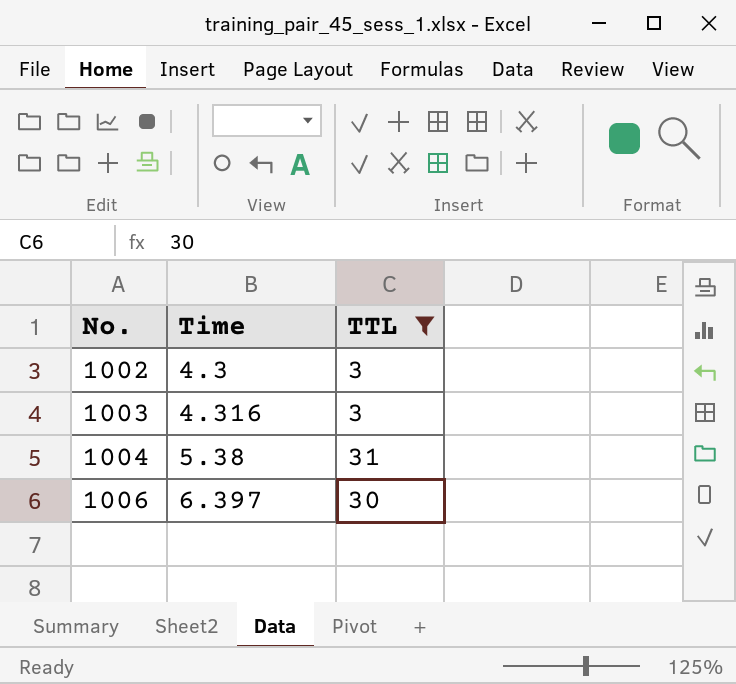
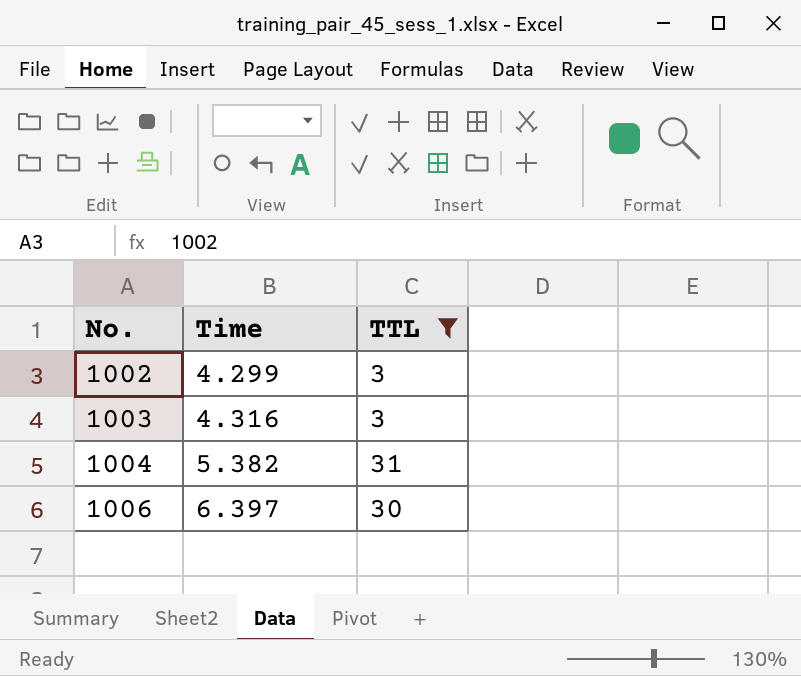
1002 | Time: 4.3 -> 4.299
1004 | Time: 5.38 -> 5.382

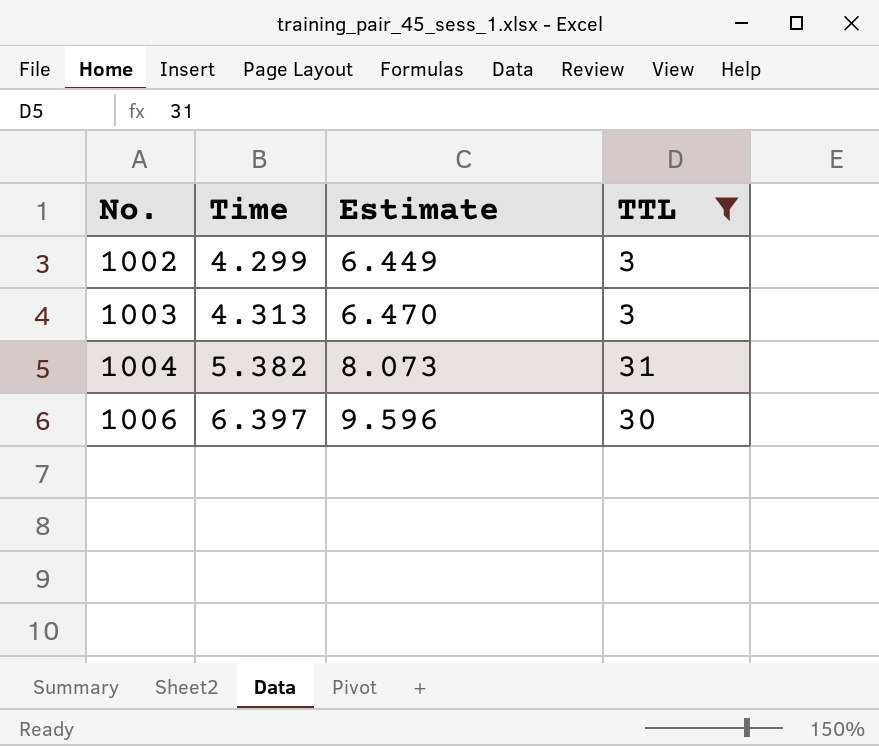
column Estimate | formula: none -> [Time] * 1.5
1003 | Time: 4.316 -> 4.313

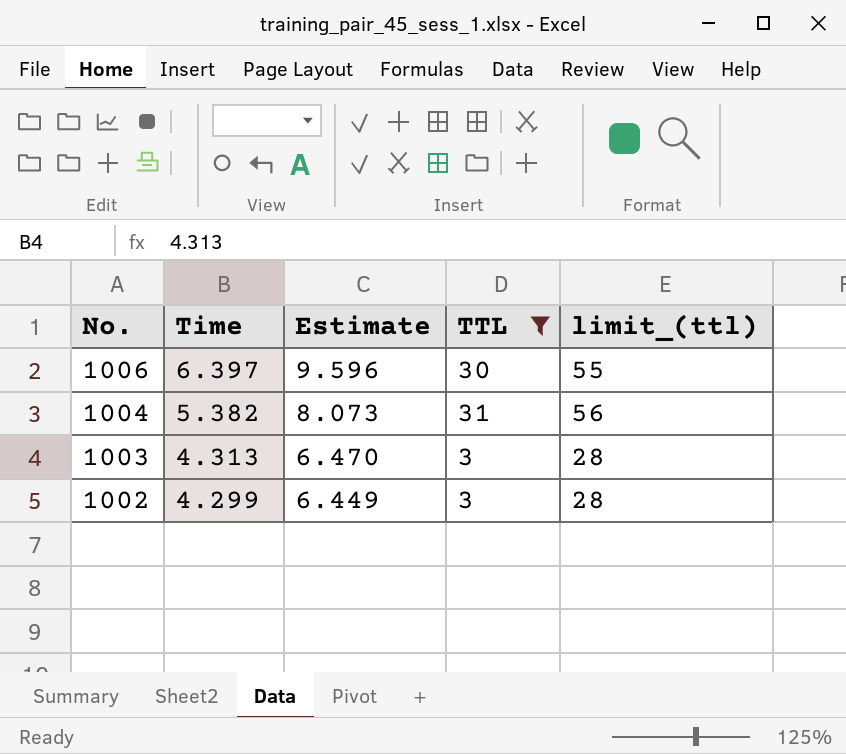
row order: No. ascending -> No. descending
column limit_(ttl) | formula: none -> [TTL] + 25

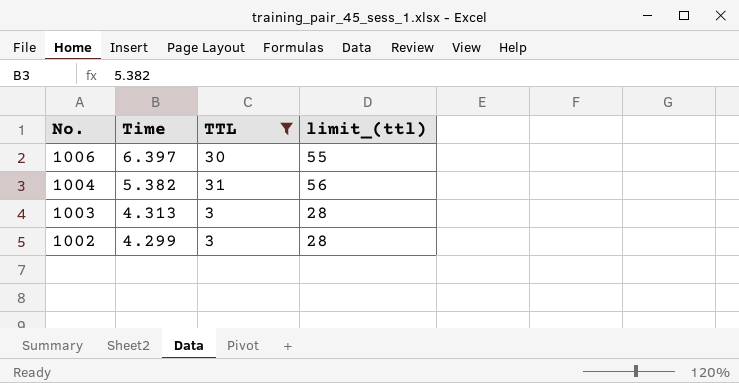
column Estimate | formula: [Time] * 1.5 -> none

